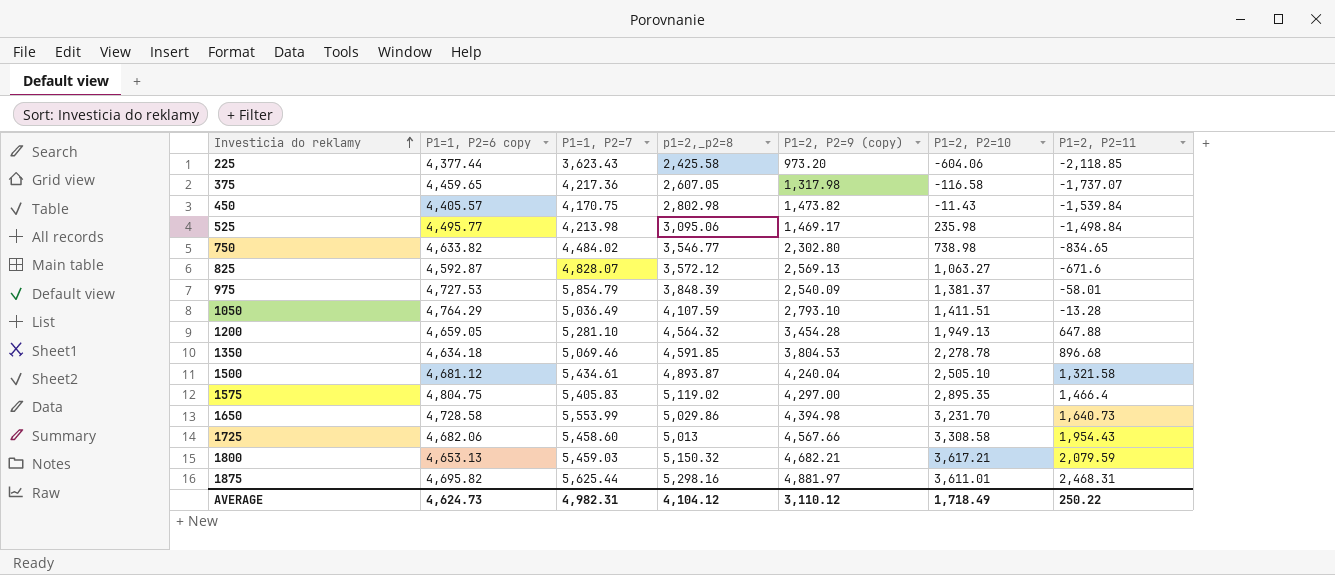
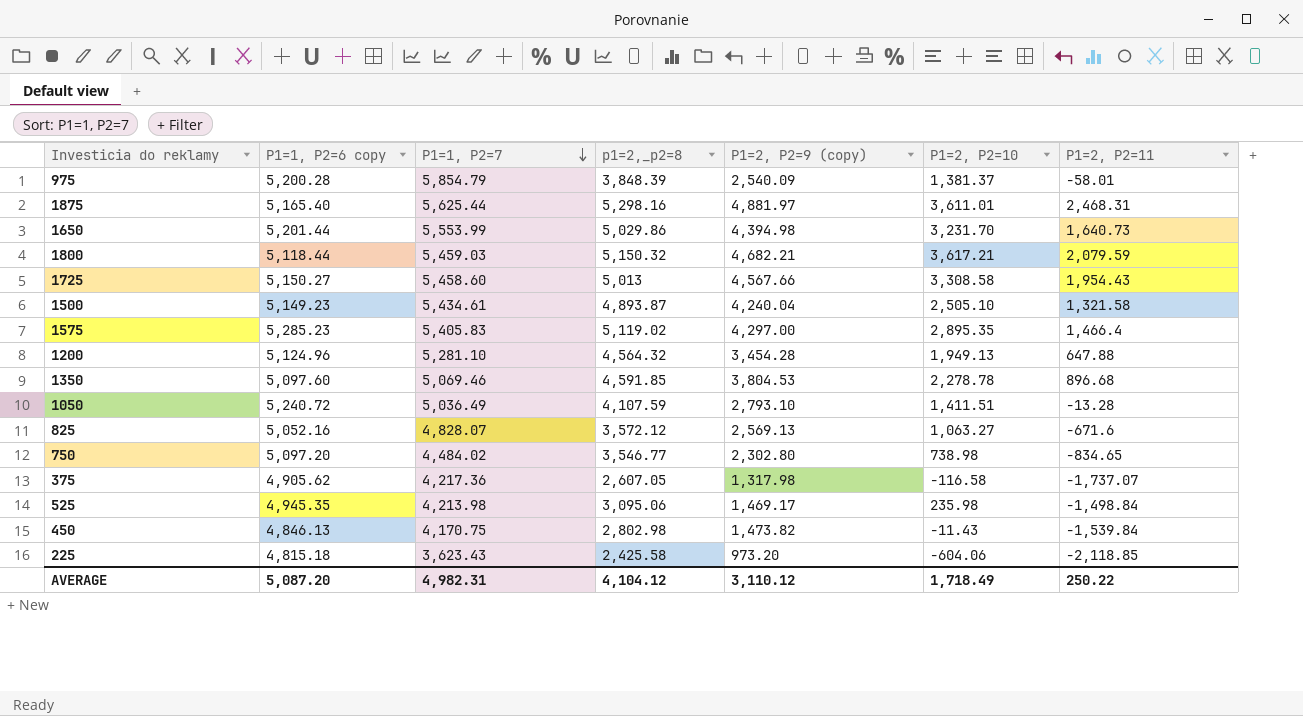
row order: Investicia do reklamy ascending -> P1=1, P2=7 descending
975 | P1=1, P2=6 copy: 4,727.53 -> 5,200.28
1875 | P1=1, P2=6 copy: 4,695.82 -> 5,165.40
1650 | P1=1, P2=6 copy: 4,728.58 -> 5,201.44
1800 | P1=1, P2=6 copy: 4,653.13 -> 5,118.44
1725 | P1=1, P2=6 copy: 4,682.06 -> 5,150.27
1500 | P1=1, P2=6 copy: 4,681.12 -> 5,149.23
1575 | P1=1, P2=6 copy: 4,804.75 -> 5,285.23
1200 | P1=1, P2=6 copy: 4,659.05 -> 5,124.96
1350 | P1=1, P2=6 copy: 4,634.18 -> 5,097.60
1050 | P1=1, P2=6 copy: 4,764.29 -> 5,240.72
825 | P1=1, P2=6 copy: 4,592.87 -> 5,052.16
750 | P1=1, P2=6 copy: 4,633.82 -> 5,097.20
375 | P1=1, P2=6 copy: 4,459.65 -> 4,905.62
525 | P1=1, P2=6 copy: 4,495.77 -> 4,945.35
450 | P1=1, P2=6 copy: 4,405.57 -> 4,846.13
225 | P1=1, P2=6 copy: 4,377.44 -> 4,815.18
AVERAGE | P1=1, P2=6 copy: 4,624.73 -> 5,087.20

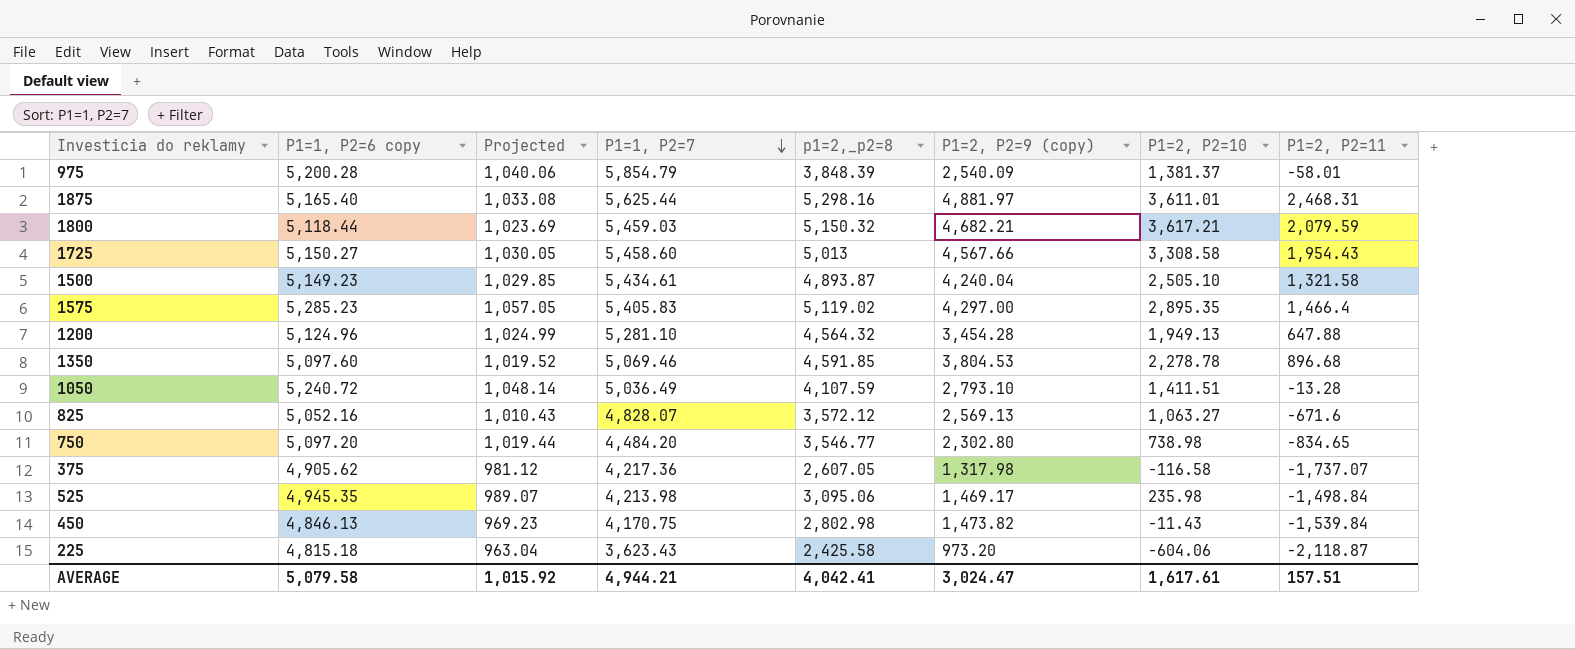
column Projected | formula: none -> [P1=1, P2=6 copy] * 0.2
row 1650: 5,201.44 | 5,553.99 | 5,029.86 | 4,394.98 | 3,231.70 | 1,640.73 -> none
750 | P1=1, P2=7: 4,484.02 -> 4,484.20
225 | P1=2, P2=11: -2,118.85 -> -2,118.87
AVERAGE | P1=1, P2=6 copy: 5,087.20 -> 5,079.58
AVERAGE | P1=1, P2=7: 4,982.31 -> 4,944.21
AVERAGE | p1=2,_p2=8: 4,104.12 -> 4,042.41
AVERAGE | P1=2, P2=9 (copy): 3,110.12 -> 3,024.47
AVERAGE | P1=2, P2=10: 1,718.49 -> 1,617.61
AVERAGE | P1=2, P2=11: 250.22 -> 157.51

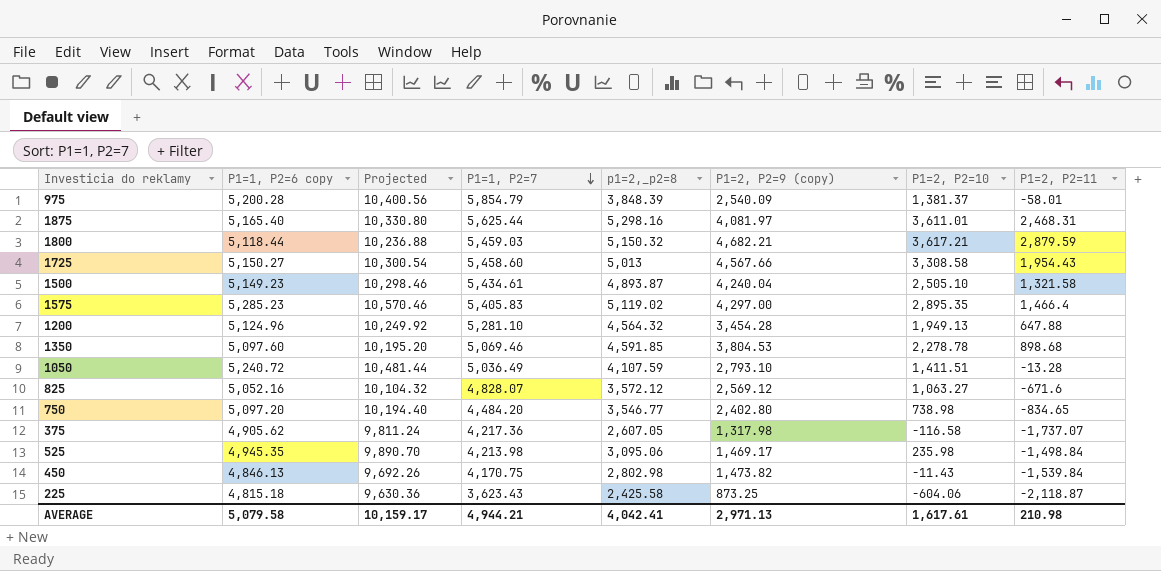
column Projected | formula: [P1=1, P2=6 copy] * 0.2 -> [P1=1, P2=6 copy] * 2
1875 | P1=2, P2=9 (copy): 4,881.97 -> 4,081.97
1800 | P1=2, P2=11: 2,079.59 -> 2,879.59
1350 | P1=2, P2=11: 896.68 -> 898.68
825 | P1=2, P2=9 (copy): 2,569.13 -> 2,569.12
750 | P1=2, P2=9 (copy): 2,302.80 -> 2,402.80
225 | P1=2, P2=9 (copy): 973.20 -> 873.25
AVERAGE | Projected: 1,015.92 -> 10,159.17
AVERAGE | P1=2, P2=9 (copy): 3,024.47 -> 2,971.13
AVERAGE | P1=2, P2=11: 157.51 -> 210.98

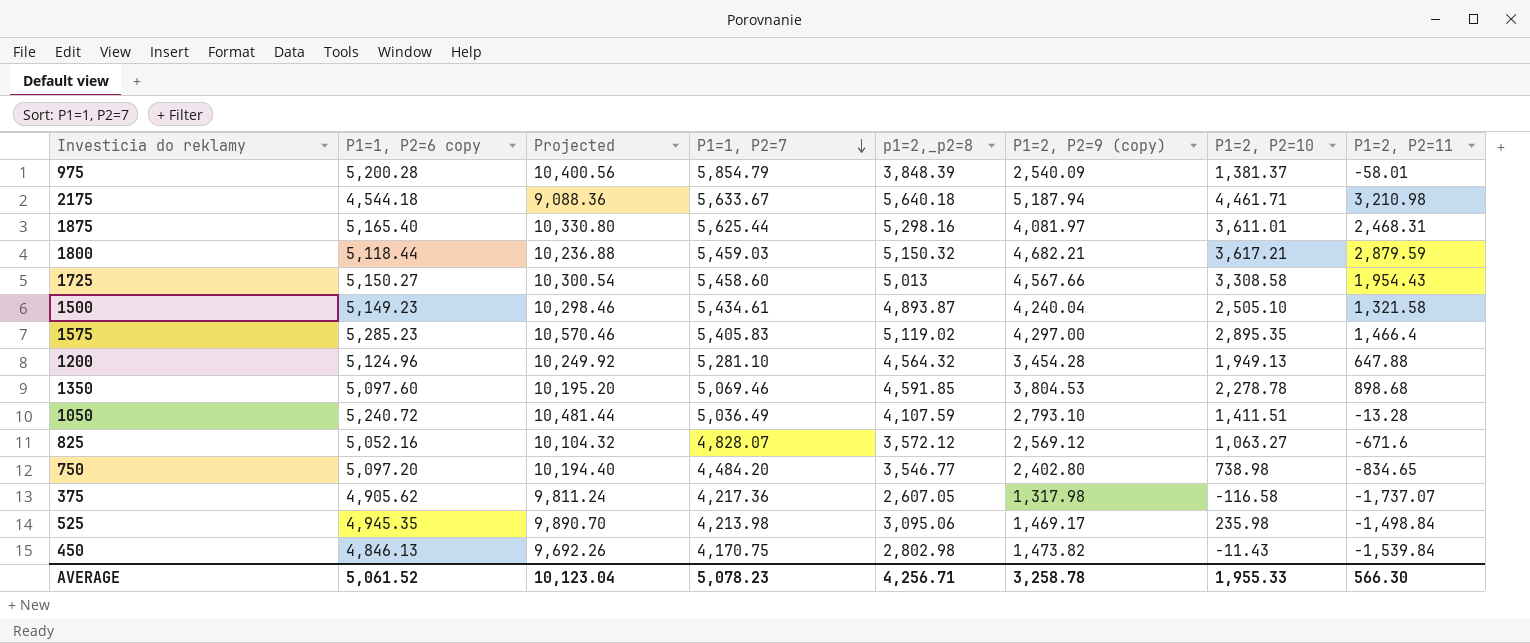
row 225: 4,815.18 | 9,630.36 | 3,623.43 | 2,425.58 | 873.25 | -604.06 | -2,118.87 -> none
row 2175: none -> 4,544.18 | 9,088.36 | 5,633.67 | 5,640.18 | 5,187.94 | 4,461.71 | 3,210.98
AVERAGE | P1=1, P2=6 copy: 5,079.58 -> 5,061.52
AVERAGE | Projected: 10,159.17 -> 10,123.04
AVERAGE | P1=1, P2=7: 4,944.21 -> 5,078.23
AVERAGE | p1=2,_p2=8: 4,042.41 -> 4,256.71
AVERAGE | P1=2, P2=9 (copy): 2,971.13 -> 3,258.78
AVERAGE | P1=2, P2=10: 1,617.61 -> 1,955.33
AVERAGE | P1=2, P2=11: 210.98 -> 566.30

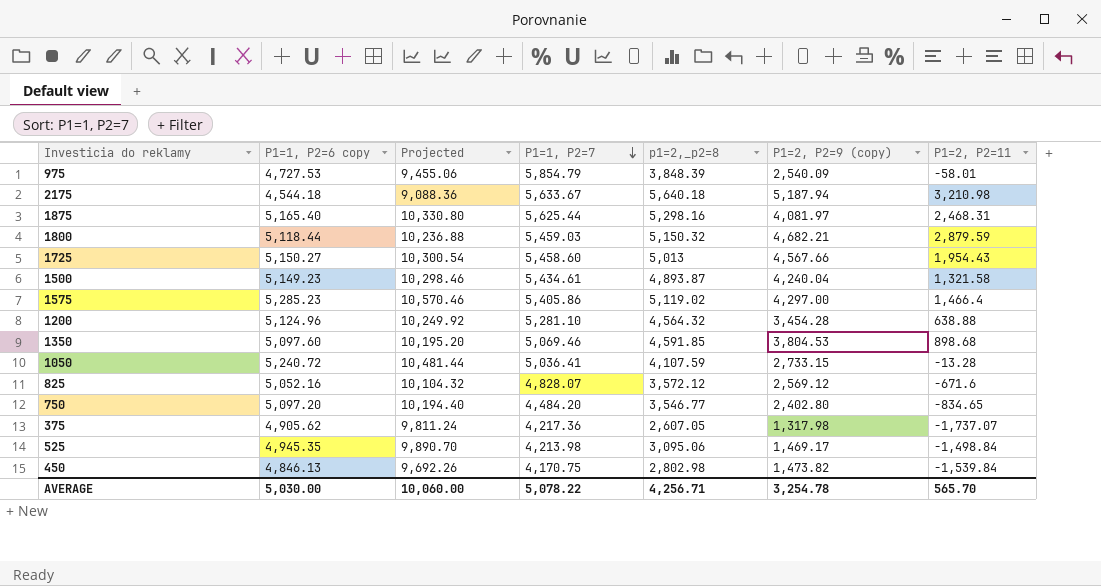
column P1=2, P2=10 | position: 7 -> none
975 | P1=1, P2=6 copy: 5,200.28 -> 4,727.53
975 | Projected: 10,400.56 -> 9,455.06
1575 | P1=1, P2=7: 5,405.83 -> 5,405.86
1200 | P1=2, P2=11: 647.88 -> 638.88
1050 | P1=1, P2=7: 5,036.49 -> 5,036.41
1050 | P1=2, P2=9 (copy): 2,793.10 -> 2,733.15
AVERAGE | P1=1, P2=6 copy: 5,061.52 -> 5,030.00
AVERAGE | Projected: 10,123.04 -> 10,060.00
AVERAGE | P1=1, P2=7: 5,078.23 -> 5,078.22
AVERAGE | P1=2, P2=9 (copy): 3,258.78 -> 3,254.78
AVERAGE | P1=2, P2=11: 566.30 -> 565.70

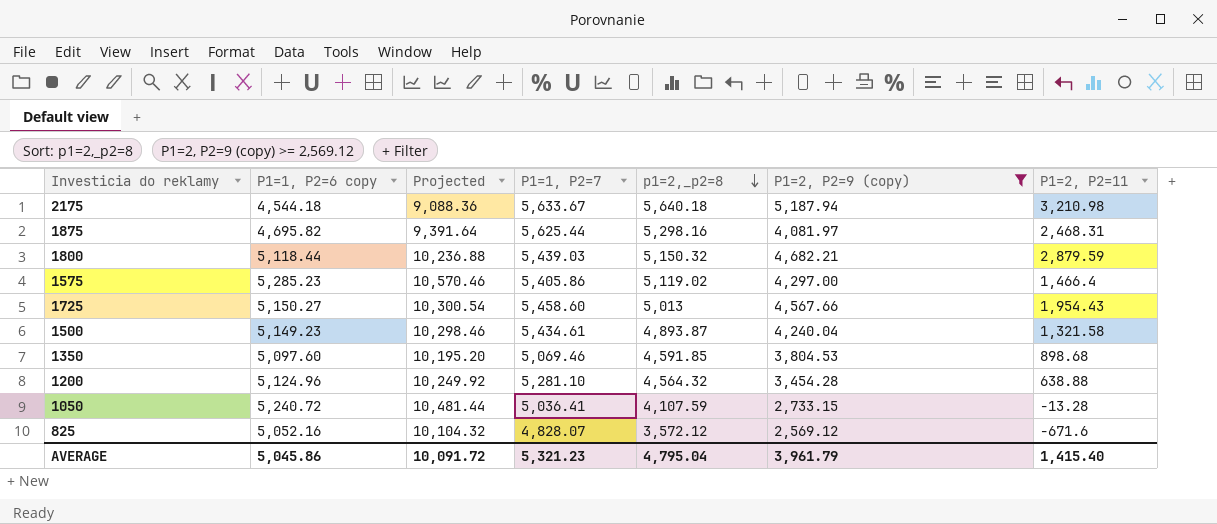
filter: none -> P1=2, P2=9 (copy) >= 2,569.12
row order: P1=1, P2=7 descending -> p1=2,_p2=8 descending
1875 | P1=1, P2=6 copy: 5,165.40 -> 4,695.82
1875 | Projected: 10,330.80 -> 9,391.64
1800 | P1=1, P2=7: 5,459.03 -> 5,439.03
AVERAGE | P1=1, P2=6 copy: 5,030.00 -> 5,045.86
AVERAGE | Projected: 10,060.00 -> 10,091.72
AVERAGE | P1=1, P2=7: 5,078.22 -> 5,321.23
AVERAGE | p1=2,_p2=8: 4,256.71 -> 4,795.04
AVERAGE | P1=2, P2=9 (copy): 3,254.78 -> 3,961.79
AVERAGE | P1=2, P2=11: 565.70 -> 1,415.40

